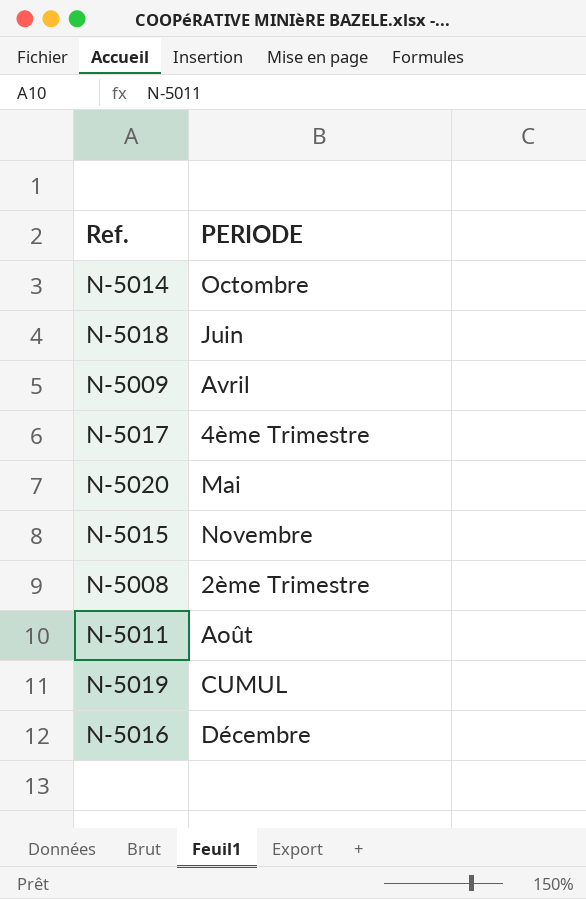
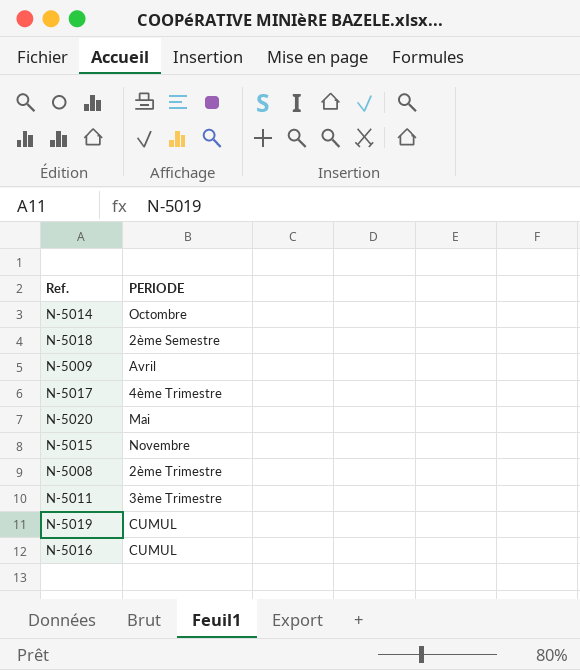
N-5018 | PERIODE: Juin -> 2ème Semestre
N-5011 | PERIODE: Août -> 3ème Trimestre
N-5016 | PERIODE: Décembre -> CUMUL

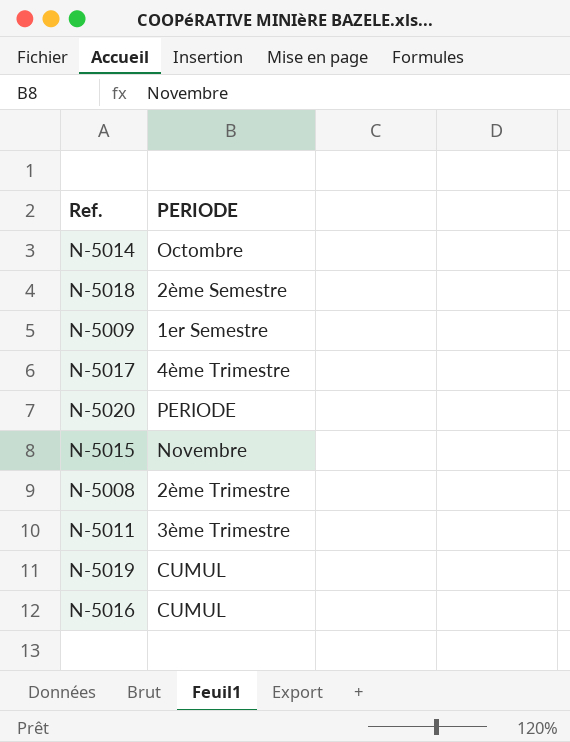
N-5009 | PERIODE: Avril -> 1er Semestre
N-5020 | PERIODE: Mai -> PERIODE

